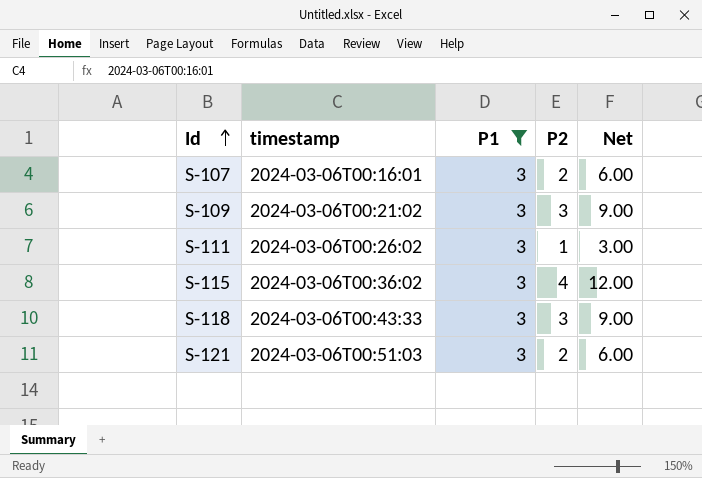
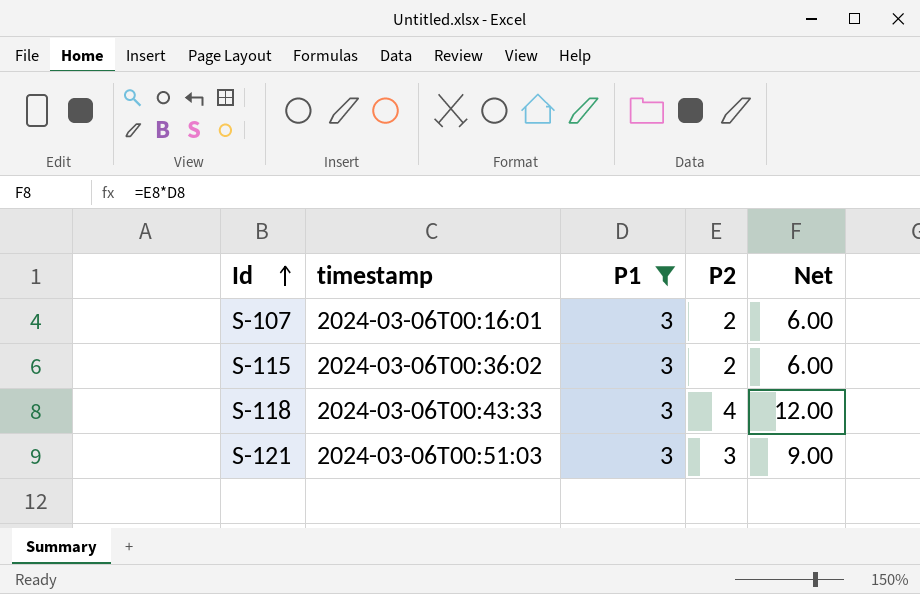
row S-109: 2024-03-06T00:21:02 | 3 | 3 | 9.00 -> none
row S-111: 2024-03-06T00:26:02 | 3 | 1 | 3.00 -> none
S-115 | P2: 4 -> 2
S-115 | Net: 12.00 -> 6.00
S-118 | P2: 3 -> 4
S-118 | Net: 9.00 -> 12.00
S-121 | P2: 2 -> 3
S-121 | Net: 6.00 -> 9.00

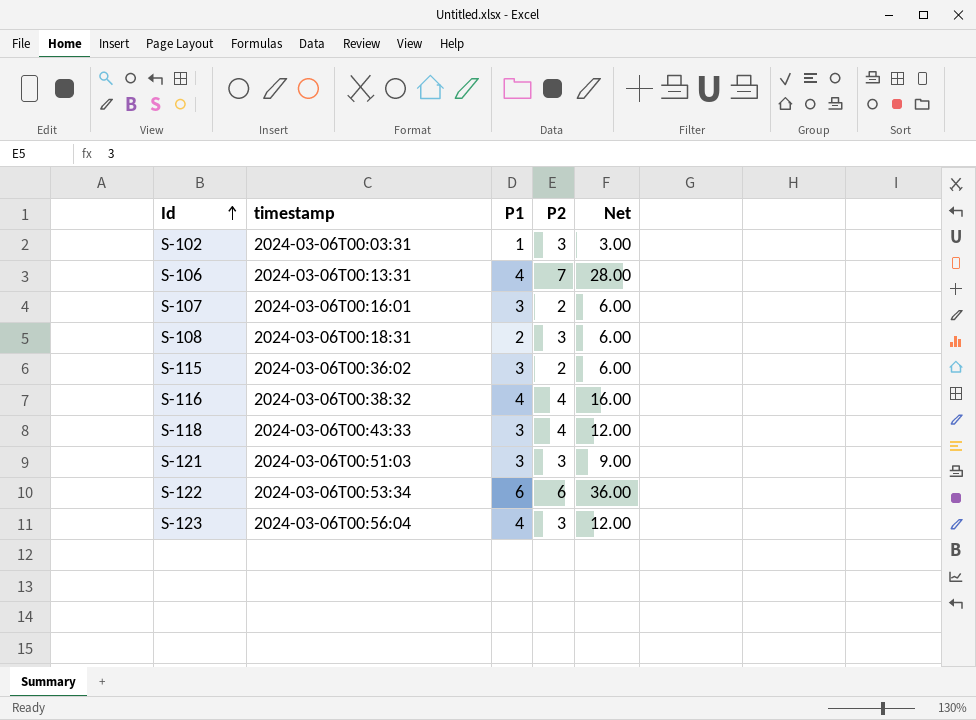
filter: P1 = 3 -> none

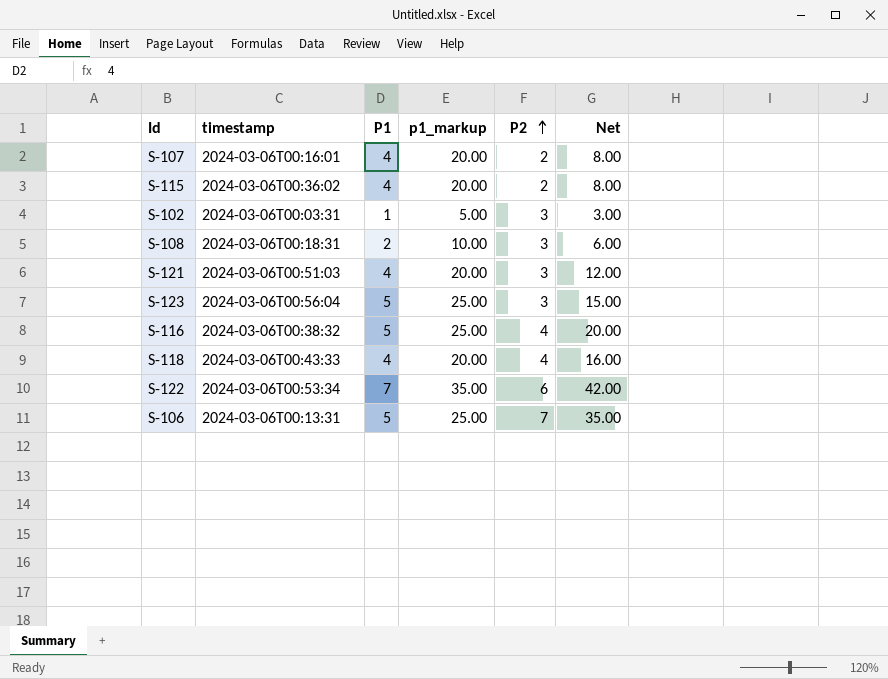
row order: Id ascending -> P2 ascending
column p1_markup | formula: none -> [P1] * 5
S-107 | P1: 3 -> 4
S-107 | Net: 6.00 -> 8.00
S-115 | P1: 3 -> 4
S-115 | Net: 6.00 -> 8.00
S-121 | P1: 3 -> 4
S-121 | Net: 9.00 -> 12.00
S-123 | P1: 4 -> 5
S-123 | Net: 12.00 -> 15.00
S-116 | P1: 4 -> 5
S-116 | Net: 16.00 -> 20.00
S-118 | P1: 3 -> 4
S-118 | Net: 12.00 -> 16.00
S-122 | P1: 6 -> 7
S-122 | Net: 36.00 -> 42.00
S-106 | P1: 4 -> 5
S-106 | Net: 28.00 -> 35.00

